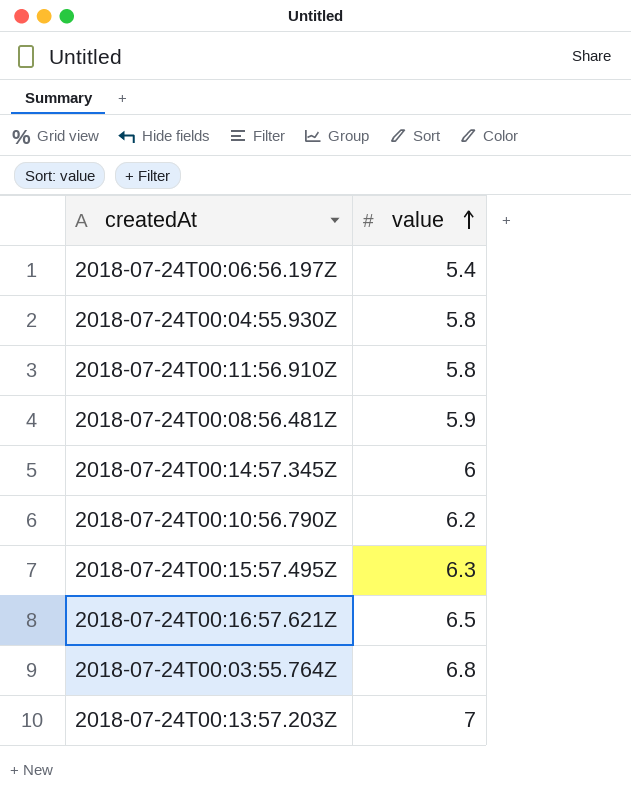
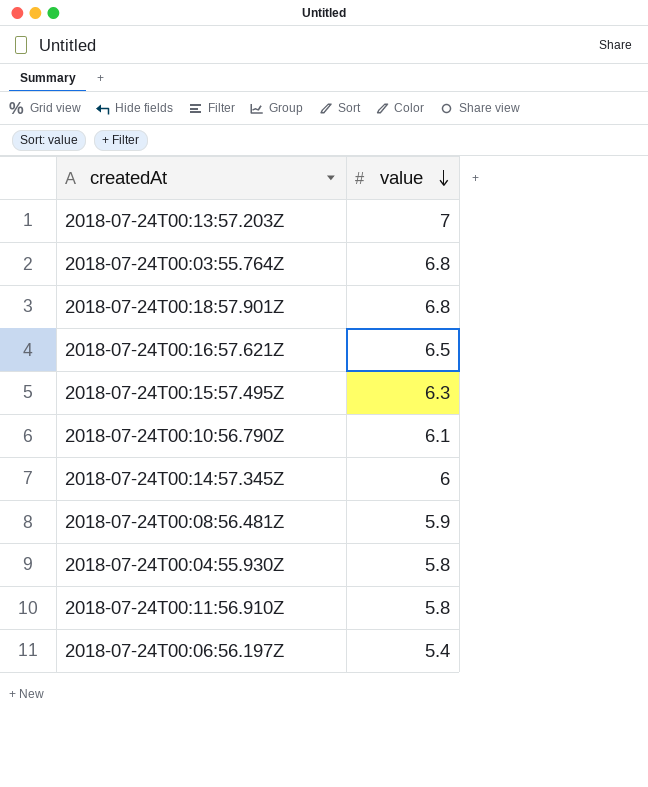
row order: value ascending -> value descending
row 2018-07-24T00:18:57.901Z: none -> 6.8
2018-07-24T00:10:56.790Z | value: 6.2 -> 6.1

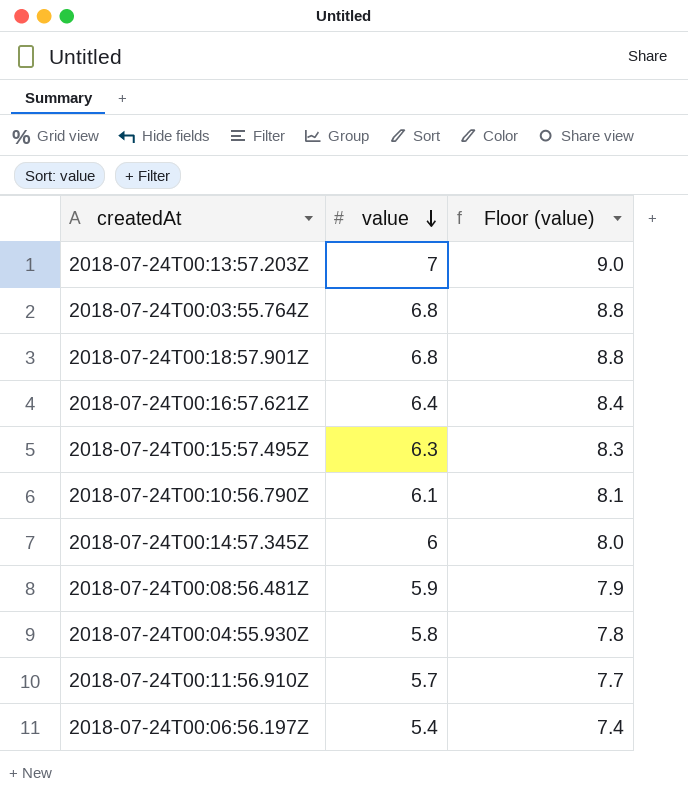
column Floor (value) | formula: none -> [value] + 2
2018-07-24T00:16:57.621Z | value: 6.5 -> 6.4
2018-07-24T00:11:56.910Z | value: 5.8 -> 5.7

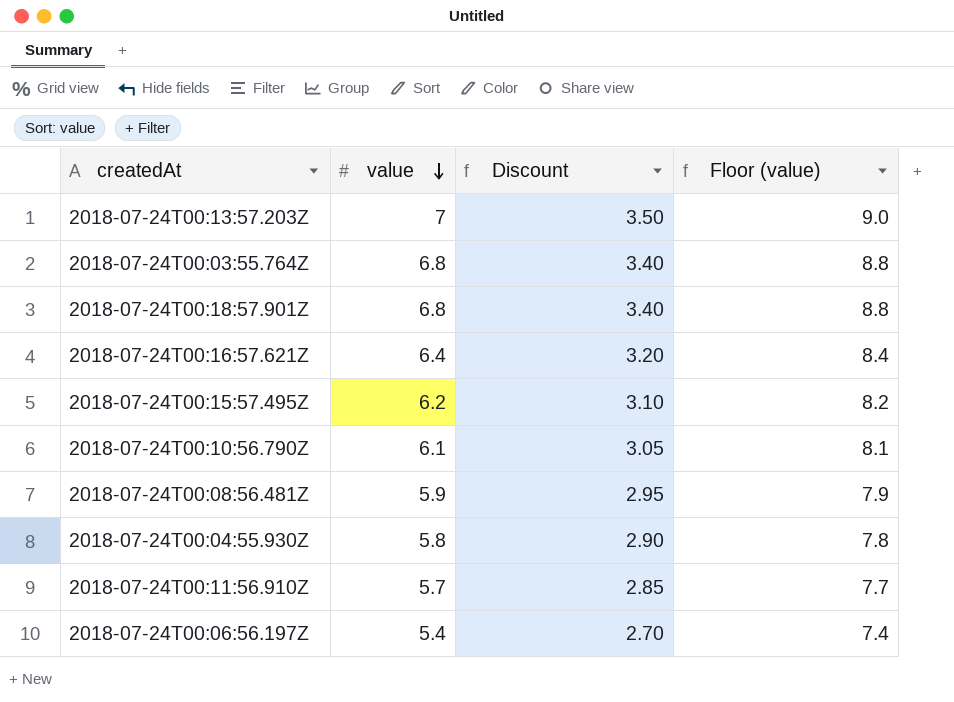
column Discount | formula: none -> [value] * 0.5
row 2018-07-24T00:14:57.345Z: 6 | 8.0 -> none
2018-07-24T00:15:57.495Z | value: 6.3 -> 6.2
2018-07-24T00:15:57.495Z | Floor (value): 8.3 -> 8.2

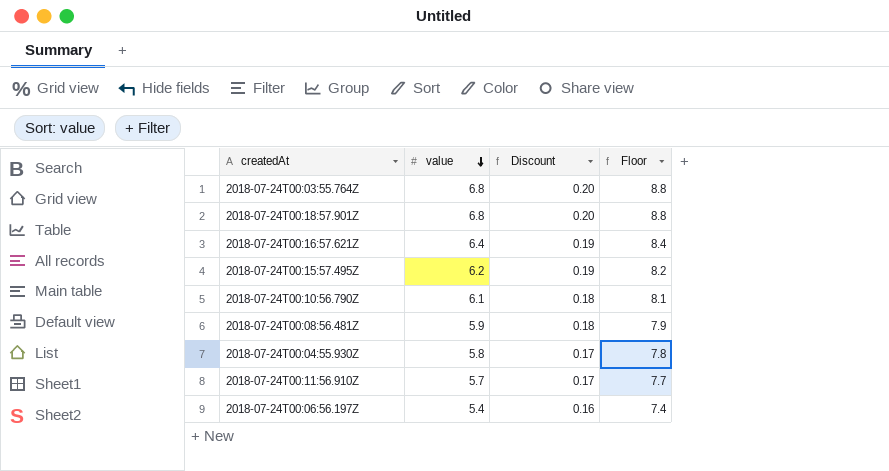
column Discount | formula: [value] * 0.5 -> [value] * 0.03
column name: Floor (value) -> Floor
row 2018-07-24T00:13:57.203Z: 7 | 3.50 | 9.0 -> none

